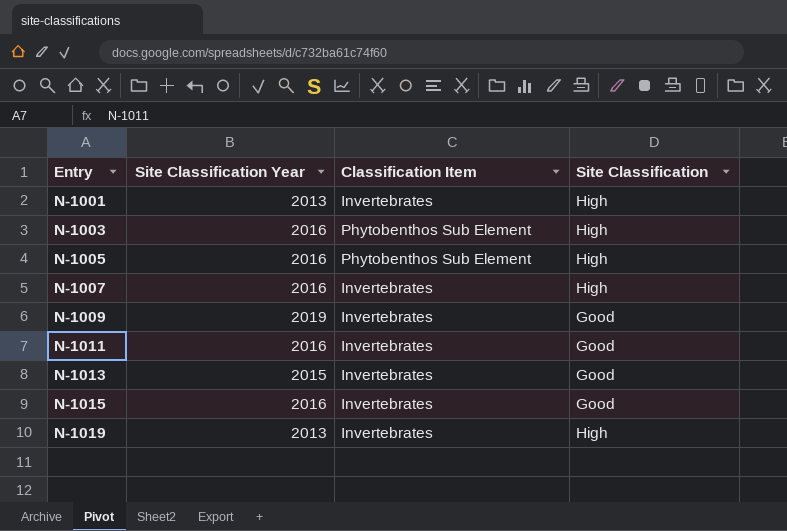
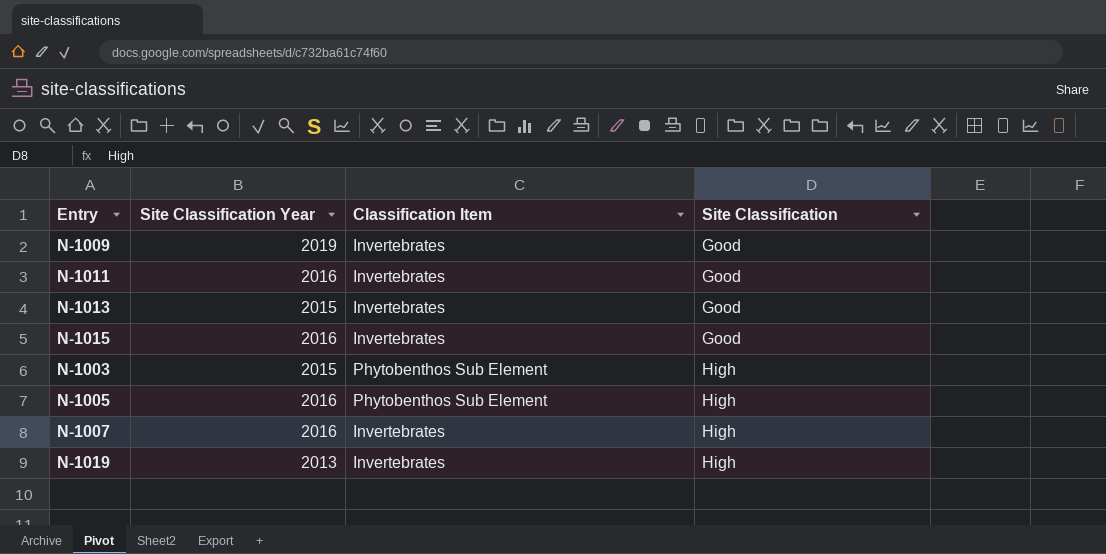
row order: Entry ascending -> Site Classification ascending
row N-1001: 2013 | Invertebrates | High -> none
N-1003 | Site Classification Year: 2016 -> 2015

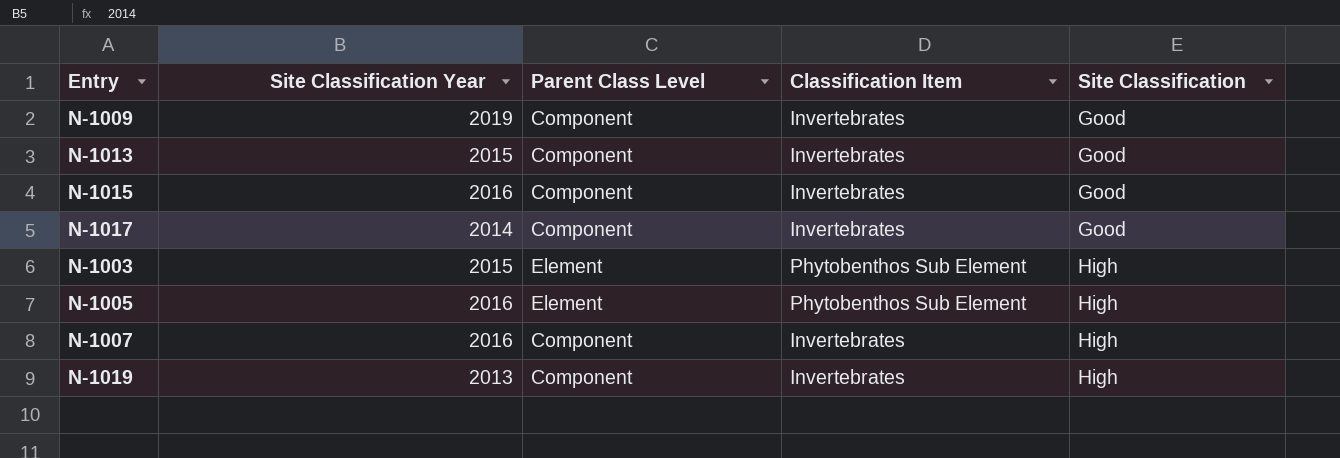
column Parent Class Level | position: none -> 3
row N-1011: 2016 | Invertebrates | Good -> none
row N-1017: none -> 2014 | Component | Invertebrates | Good

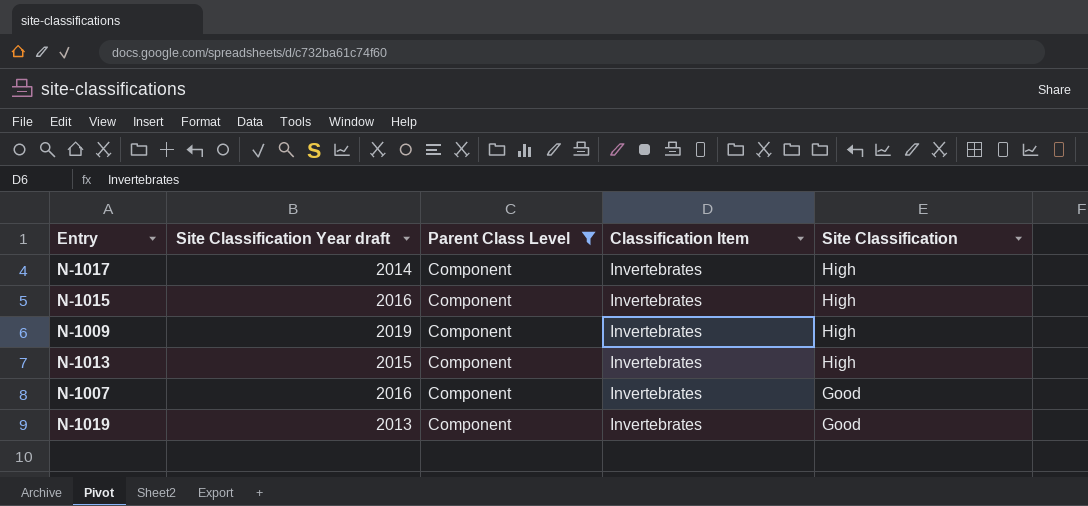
filter: none -> Parent Class Level = Component
row order: Site Classification ascending -> Site Classification descending
column name: Site Classification Year -> Site Classification Year draft
N-1017 | Site Classification: Good -> High
N-1015 | Site Classification: Good -> High
N-1009 | Site Classification: Good -> High
N-1013 | Site Classification: Good -> High
N-1007 | Site Classification: High -> Good
N-1019 | Site Classification: High -> Good

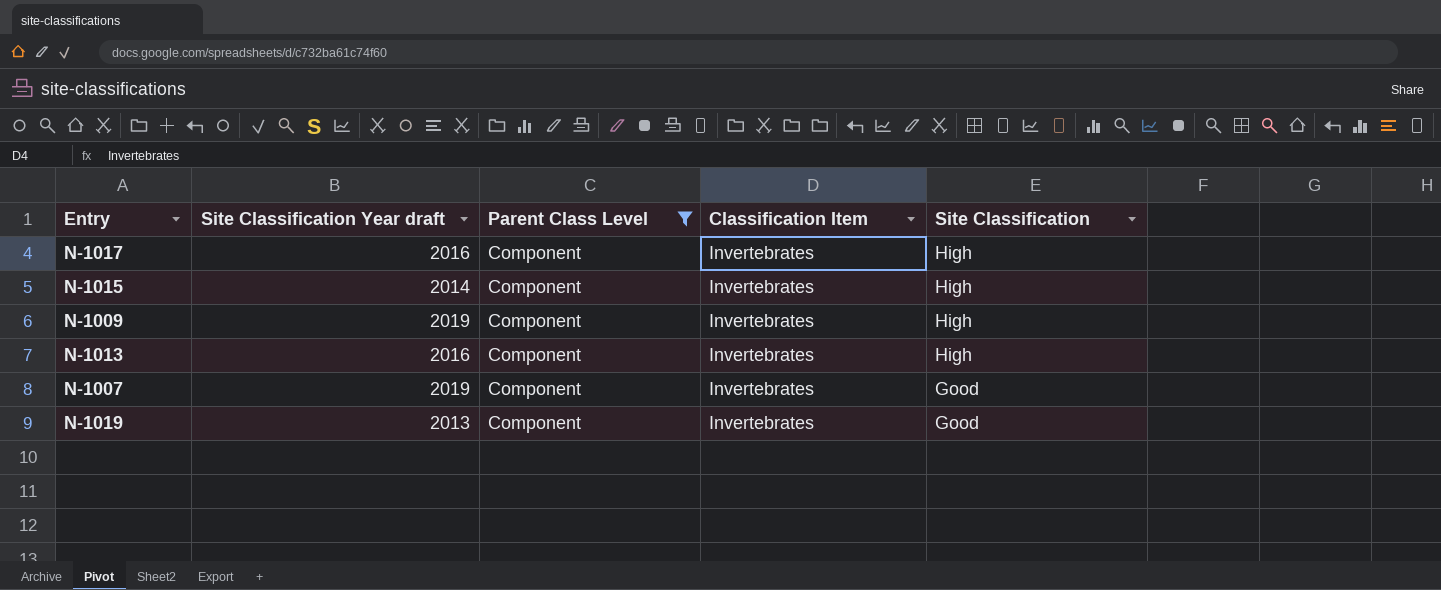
N-1017 | Site Classification Year draft: 2014 -> 2016
N-1015 | Site Classification Year draft: 2016 -> 2014
N-1013 | Site Classification Year draft: 2015 -> 2016
N-1007 | Site Classification Year draft: 2016 -> 2019

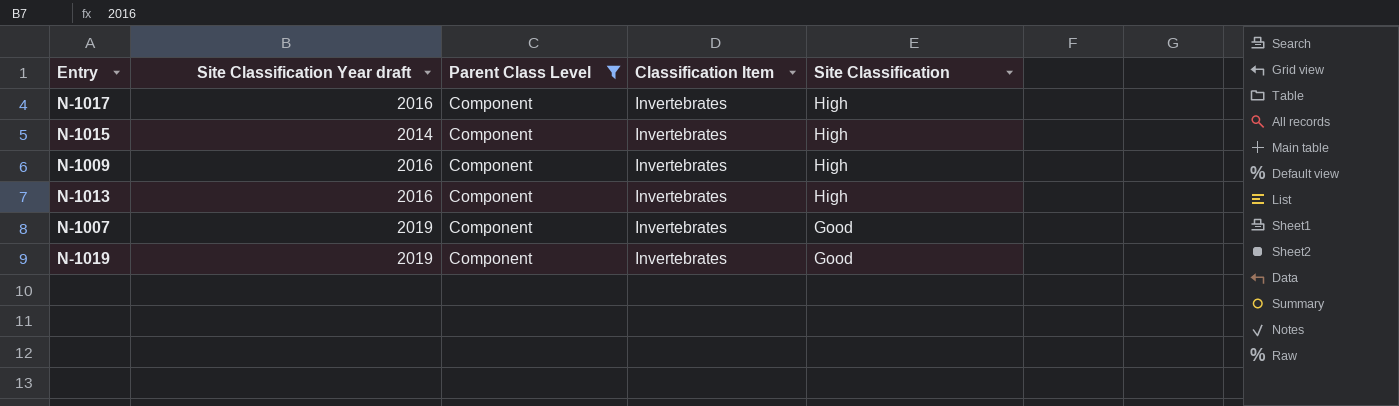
N-1009 | Site Classification Year draft: 2019 -> 2016
N-1019 | Site Classification Year draft: 2013 -> 2019

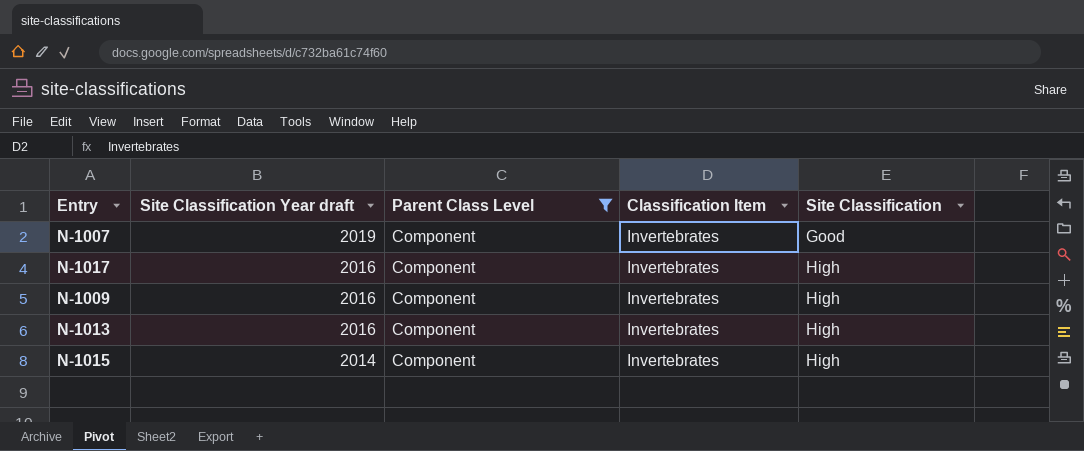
row order: Site Classification descending -> Site Classification Year draft descending
row N-1019: 2019 | Component | Invertebrates | Good -> none

